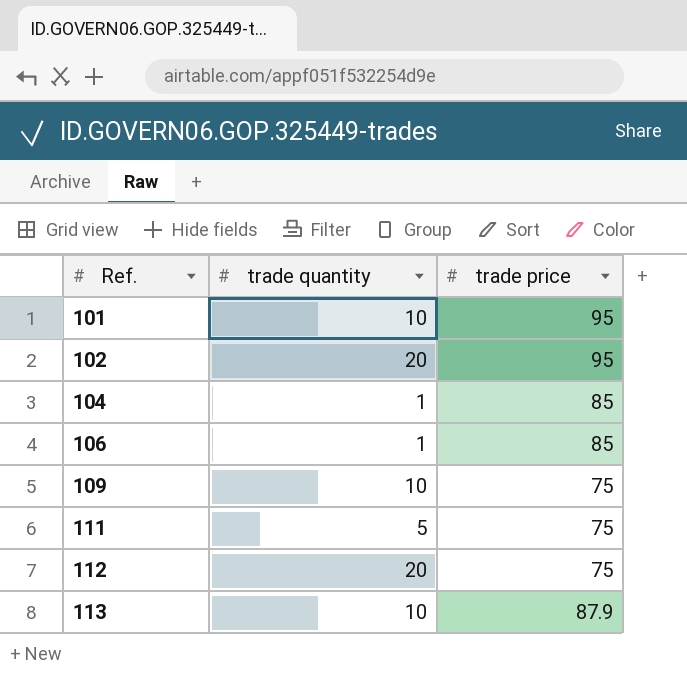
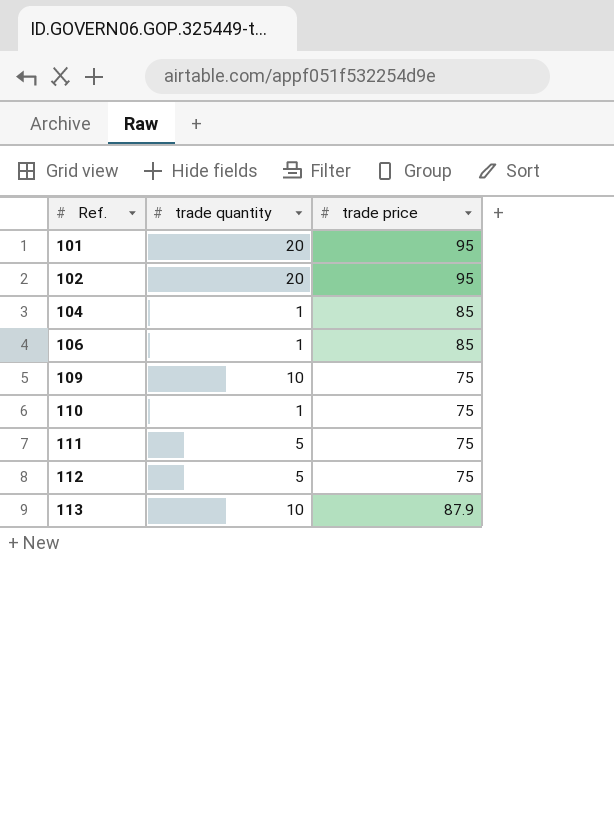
101 | trade quantity: 10 -> 20
row 110: none -> 1 | 75
112 | trade quantity: 20 -> 5

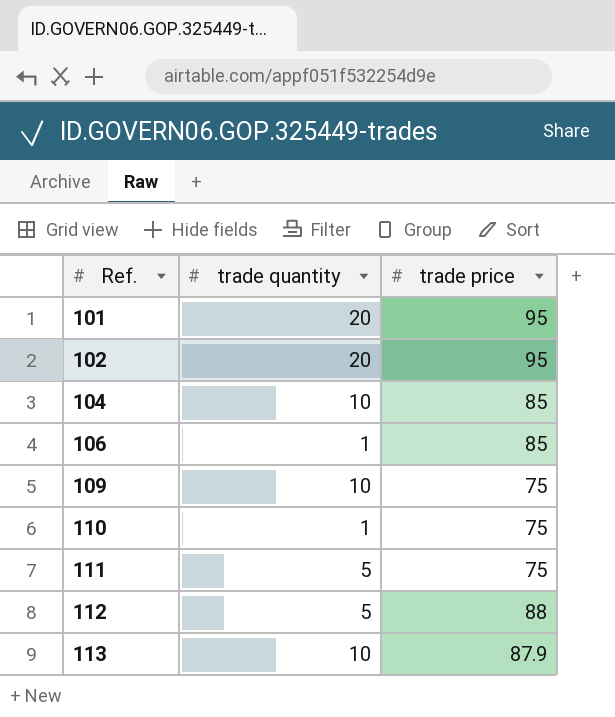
104 | trade quantity: 1 -> 10
112 | trade price: 75 -> 88

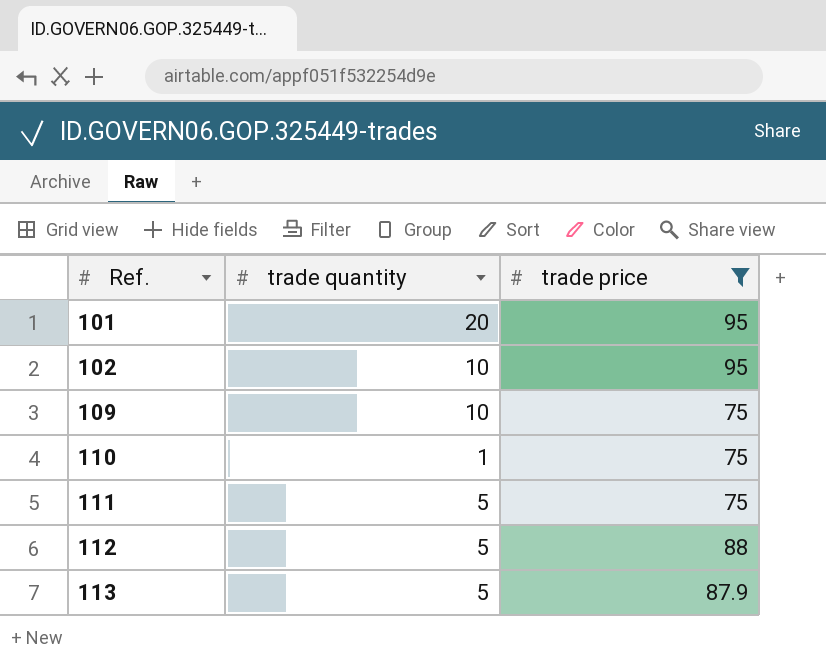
filter: none -> trade price != 85
102 | trade quantity: 20 -> 10
113 | trade quantity: 10 -> 5

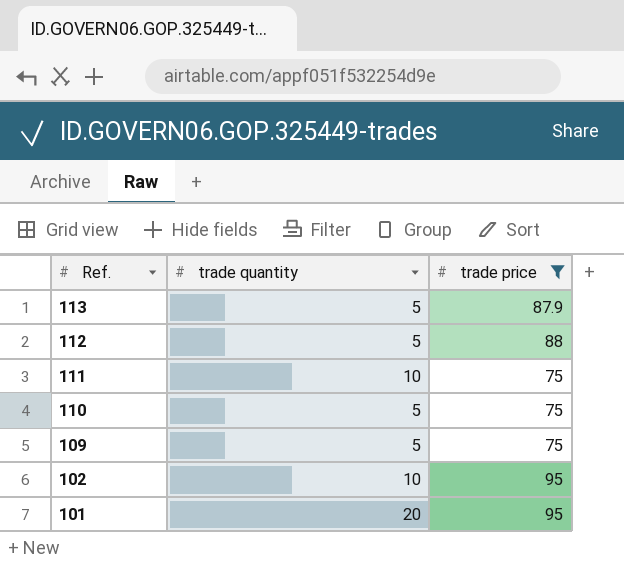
row order: Ref. ascending -> Ref. descending
111 | trade quantity: 5 -> 10
110 | trade quantity: 1 -> 5
109 | trade quantity: 10 -> 5

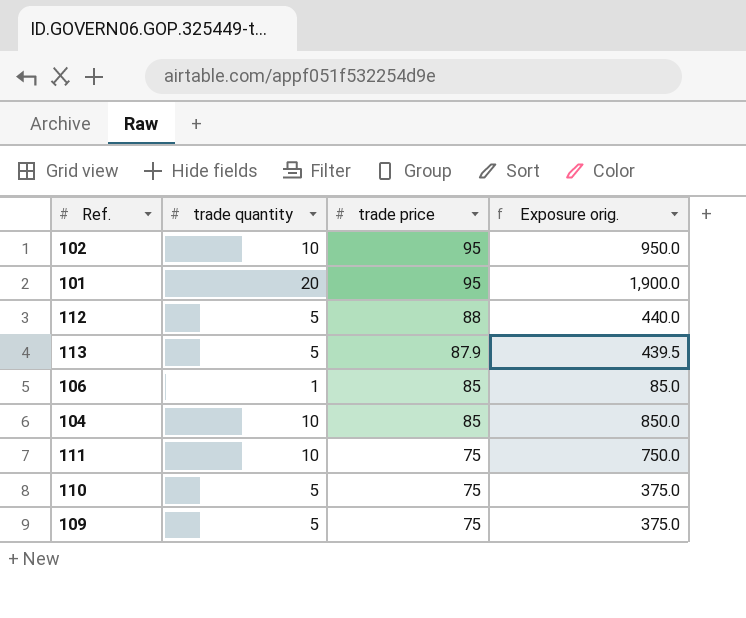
filter: trade price != 85 -> none
row order: Ref. descending -> trade price descending
column Exposure orig. | formula: none -> [trade quantity] * [trade price]

